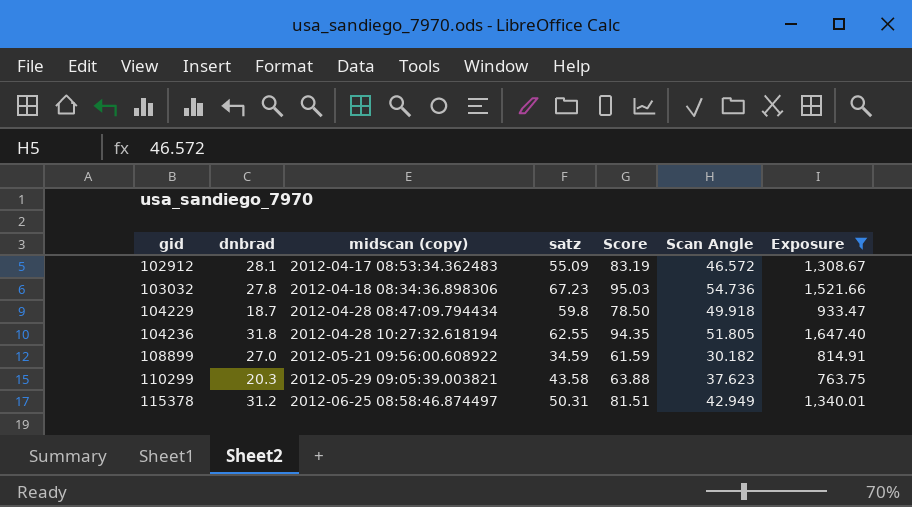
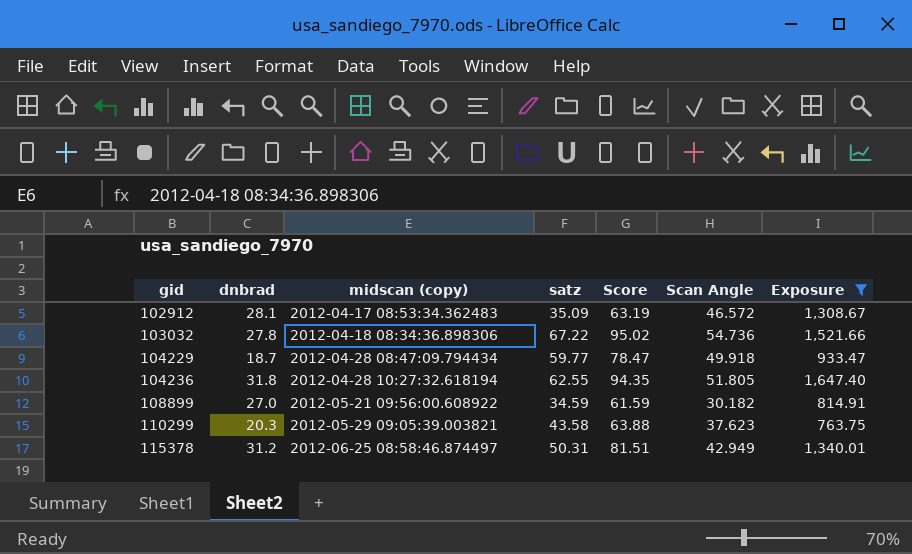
102912 | satz: 55.09 -> 35.09
102912 | Score: 83.19 -> 63.19
103032 | satz: 67.23 -> 67.22
103032 | Score: 95.03 -> 95.02
104229 | satz: 59.8 -> 59.77
104229 | Score: 78.50 -> 78.47

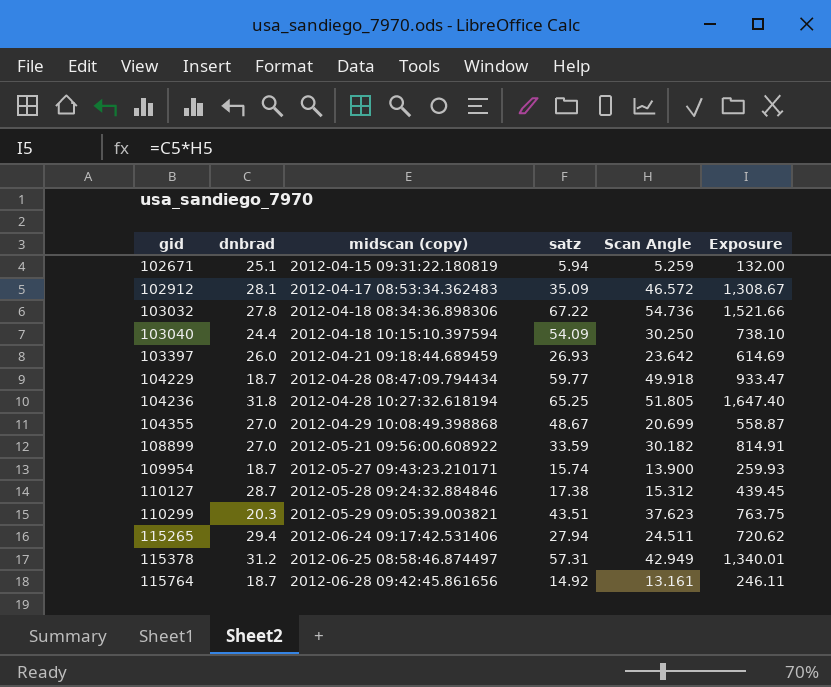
filter: Exposure >= 763.75 -> none
column Score | formula: [dnbrad] + [satz] -> none
104236 | satz: 62.55 -> 65.25
108899 | satz: 34.59 -> 33.59
110299 | satz: 43.58 -> 43.51
115378 | satz: 50.31 -> 57.31

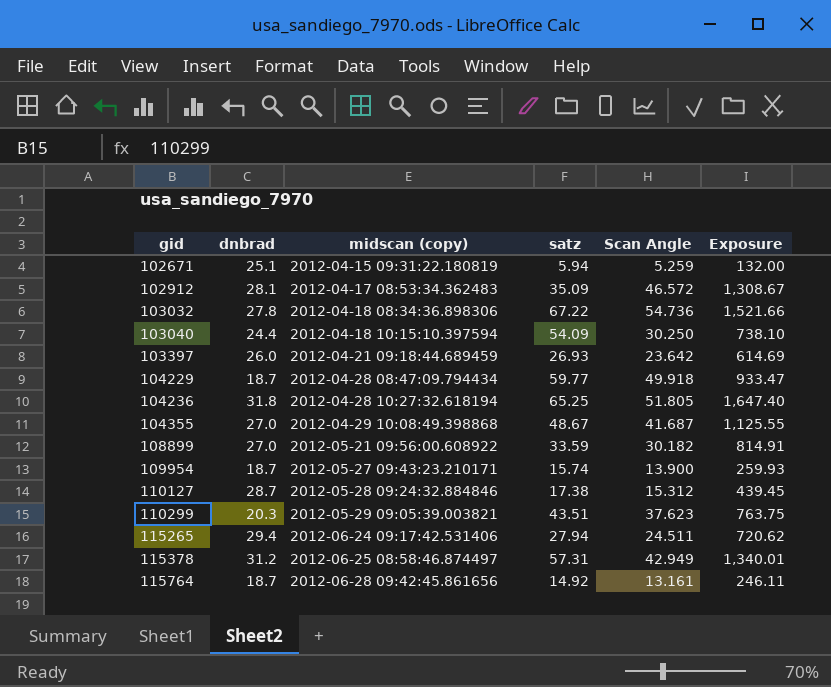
104355 | Scan Angle: 20.699 -> 41.687
104355 | Exposure: 558.87 -> 1,125.55

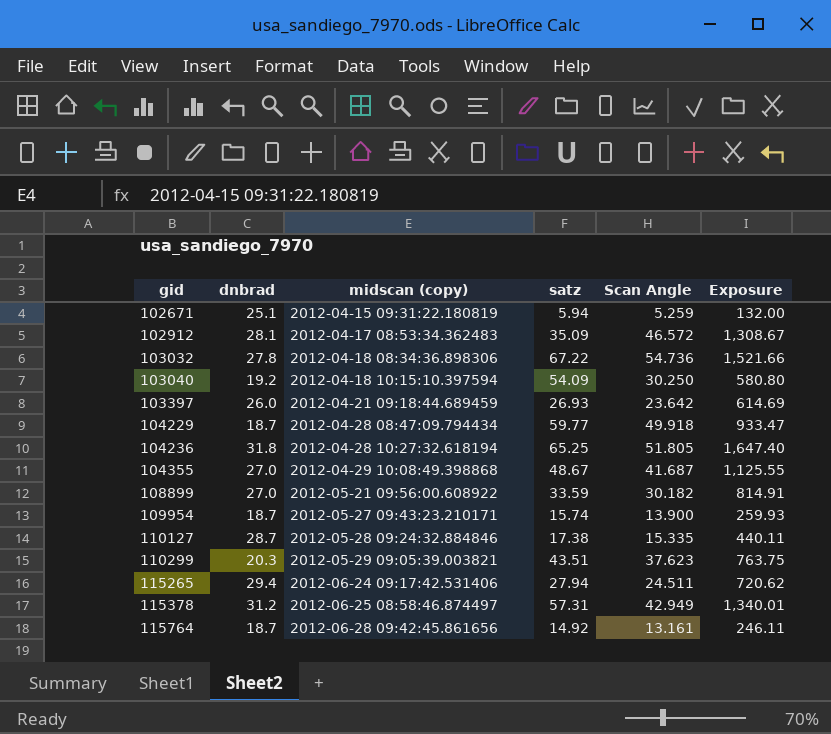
103040 | dnbrad: 24.4 -> 19.2
103040 | Exposure: 738.10 -> 580.80
110127 | Scan Angle: 15.312 -> 15.335
110127 | Exposure: 439.45 -> 440.11

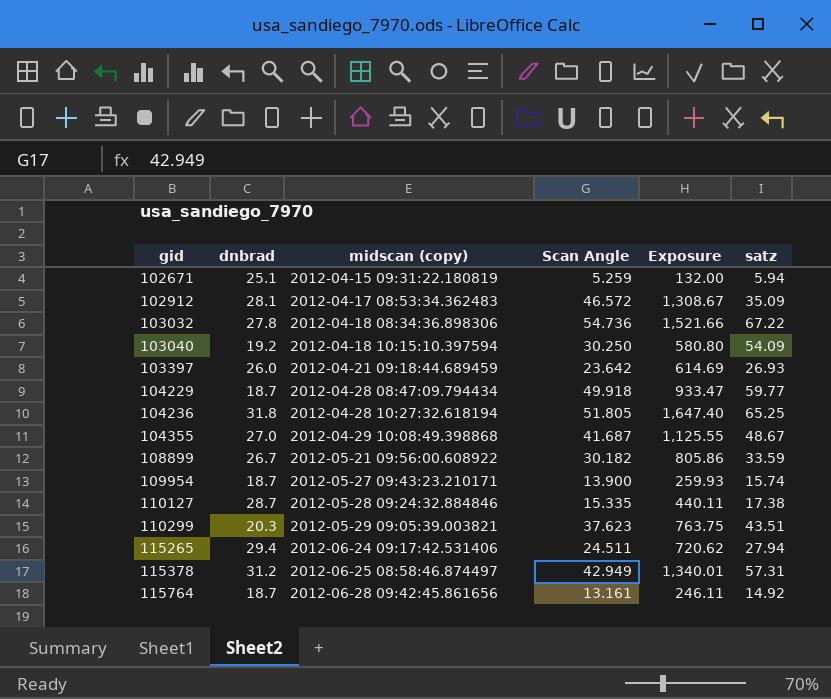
column satz | position: 4 -> 6
108899 | dnbrad: 27.0 -> 26.7
108899 | Exposure: 814.91 -> 805.86

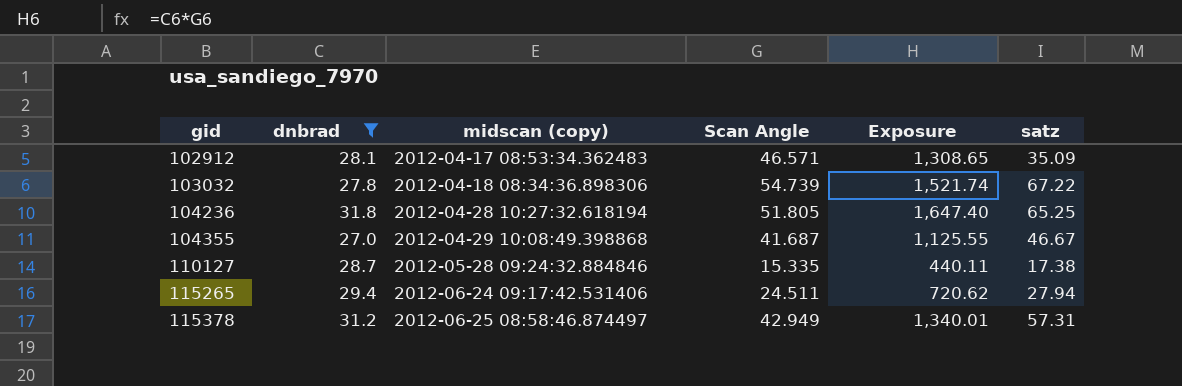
filter: none -> dnbrad >= 27.0
102912 | Scan Angle: 46.572 -> 46.571
102912 | Exposure: 1,308.67 -> 1,308.65
103032 | Scan Angle: 54.736 -> 54.739
103032 | Exposure: 1,521.66 -> 1,521.74
104355 | satz: 48.67 -> 46.67

